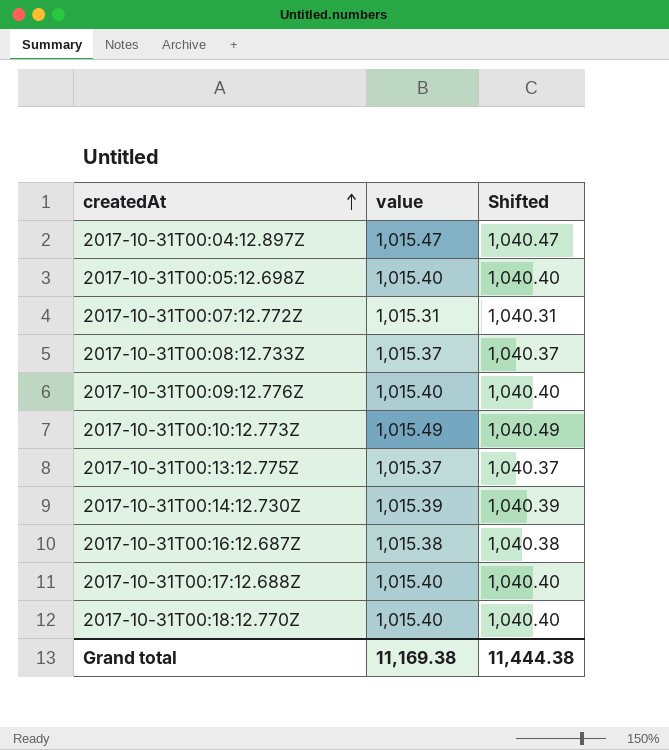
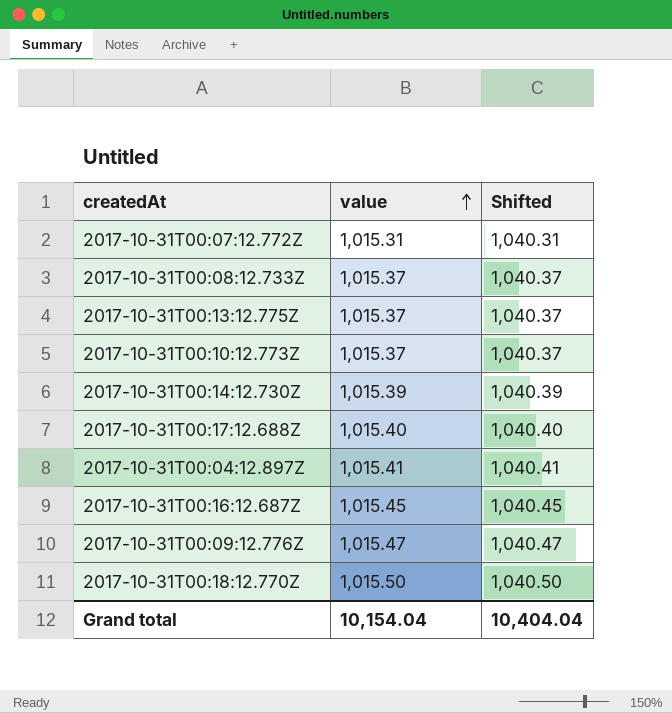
row order: createdAt ascending -> value ascending
row 2017-10-31T00:05:12.698Z: 1,015.40 | 1,040.40 -> none
2017-10-31T00:10:12.773Z | value: 1,015.49 -> 1,015.37
2017-10-31T00:10:12.773Z | Shifted: 1,040.49 -> 1,040.37
2017-10-31T00:04:12.897Z | value: 1,015.47 -> 1,015.41
2017-10-31T00:04:12.897Z | Shifted: 1,040.47 -> 1,040.41
2017-10-31T00:16:12.687Z | value: 1,015.38 -> 1,015.45
2017-10-31T00:16:12.687Z | Shifted: 1,040.38 -> 1,040.45
2017-10-31T00:09:12.776Z | value: 1,015.40 -> 1,015.47
2017-10-31T00:09:12.776Z | Shifted: 1,040.40 -> 1,040.47
2017-10-31T00:18:12.770Z | value: 1,015.40 -> 1,015.50
2017-10-31T00:18:12.770Z | Shifted: 1,040.40 -> 1,040.50
Grand total | value: 11,169.38 -> 10,154.04
Grand total | Shifted: 11,444.38 -> 10,404.04

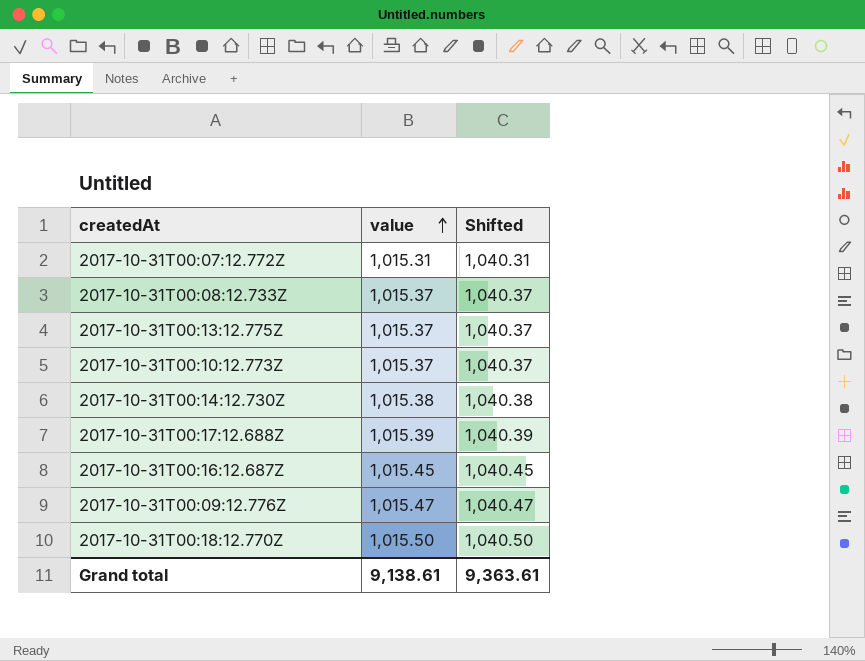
row 2017-10-31T00:04:12.897Z: 1,015.41 | 1,040.41 -> none
2017-10-31T00:14:12.730Z | value: 1,015.39 -> 1,015.38
2017-10-31T00:14:12.730Z | Shifted: 1,040.39 -> 1,040.38
2017-10-31T00:17:12.688Z | value: 1,015.40 -> 1,015.39
2017-10-31T00:17:12.688Z | Shifted: 1,040.40 -> 1,040.39
Grand total | value: 10,154.04 -> 9,138.61
Grand total | Shifted: 10,404.04 -> 9,363.61

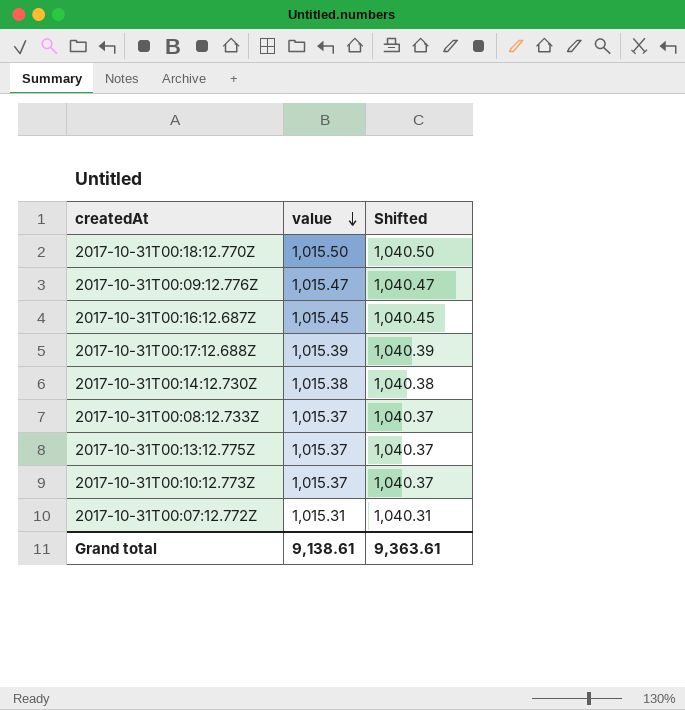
row order: value ascending -> value descending

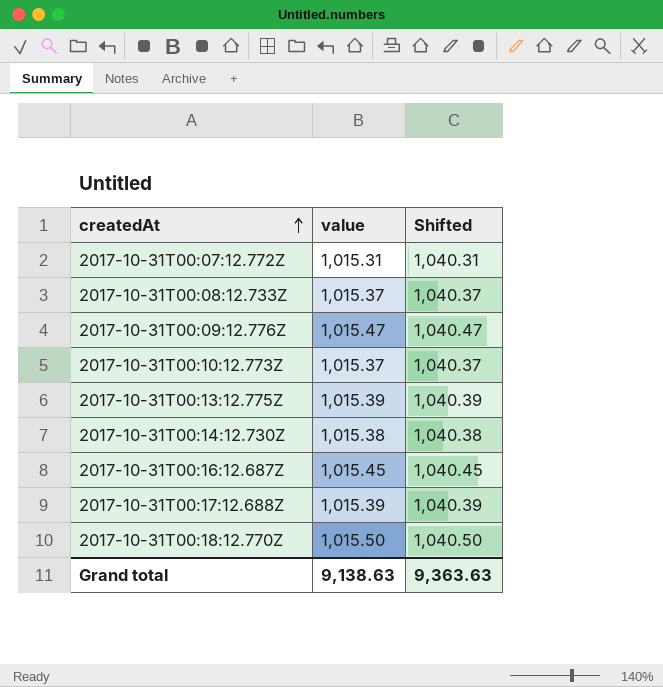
row order: value descending -> createdAt ascending
2017-10-31T00:13:12.775Z | value: 1,015.37 -> 1,015.39
2017-10-31T00:13:12.775Z | Shifted: 1,040.37 -> 1,040.39
Grand total | value: 9,138.61 -> 9,138.63
Grand total | Shifted: 9,363.61 -> 9,363.63

